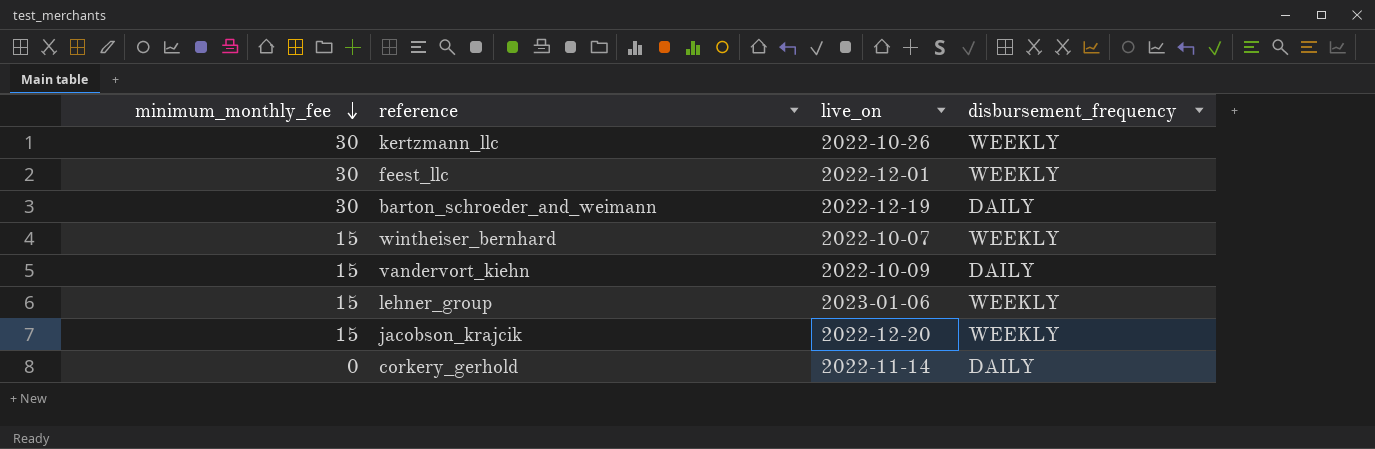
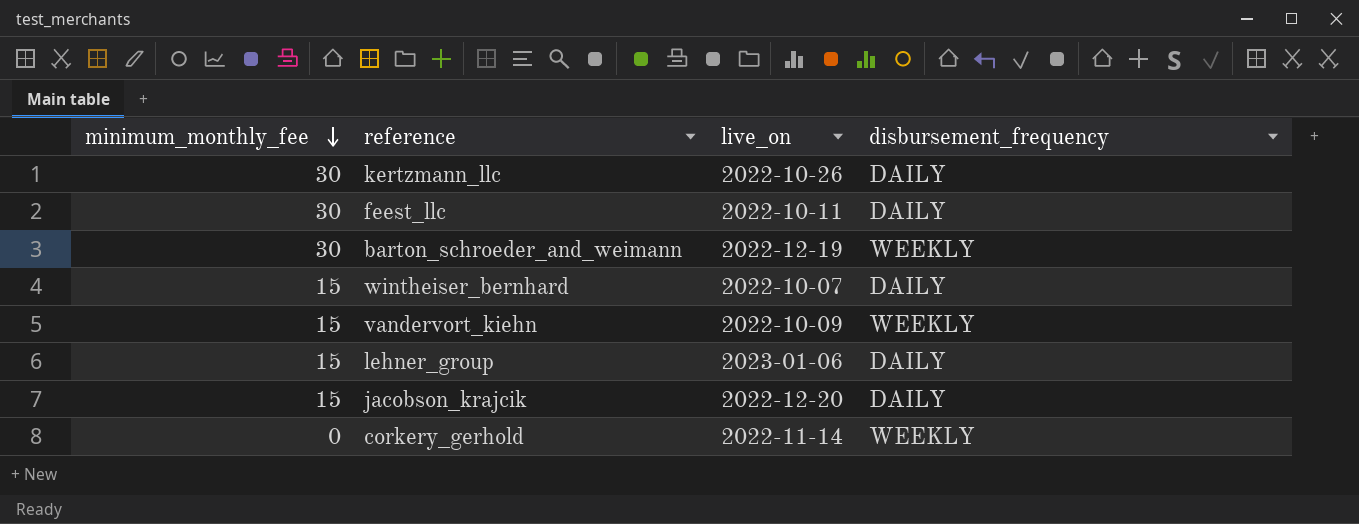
kertzmann_llc | disbursement_frequency: WEEKLY -> DAILY
feest_llc | live_on: 2022-12-01 -> 2022-10-11
feest_llc | disbursement_frequency: WEEKLY -> DAILY
barton_schroeder_and_weimann | disbursement_frequency: DAILY -> WEEKLY
wintheiser_bernhard | disbursement_frequency: WEEKLY -> DAILY
vandervort_kiehn | disbursement_frequency: DAILY -> WEEKLY
lehner_group | disbursement_frequency: WEEKLY -> DAILY
jacobson_krajcik | disbursement_frequency: WEEKLY -> DAILY
corkery_gerhold | disbursement_frequency: DAILY -> WEEKLY

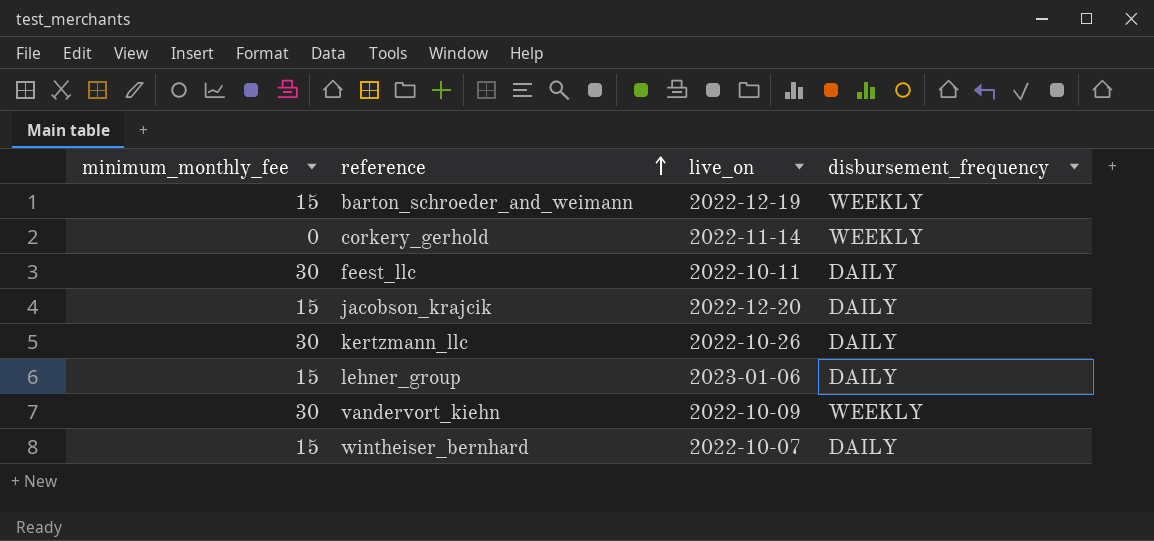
row order: minimum_monthly_fee descending -> reference ascending
barton_schroeder_and_weimann | minimum_monthly_fee: 30 -> 15
vandervort_kiehn | minimum_monthly_fee: 15 -> 30

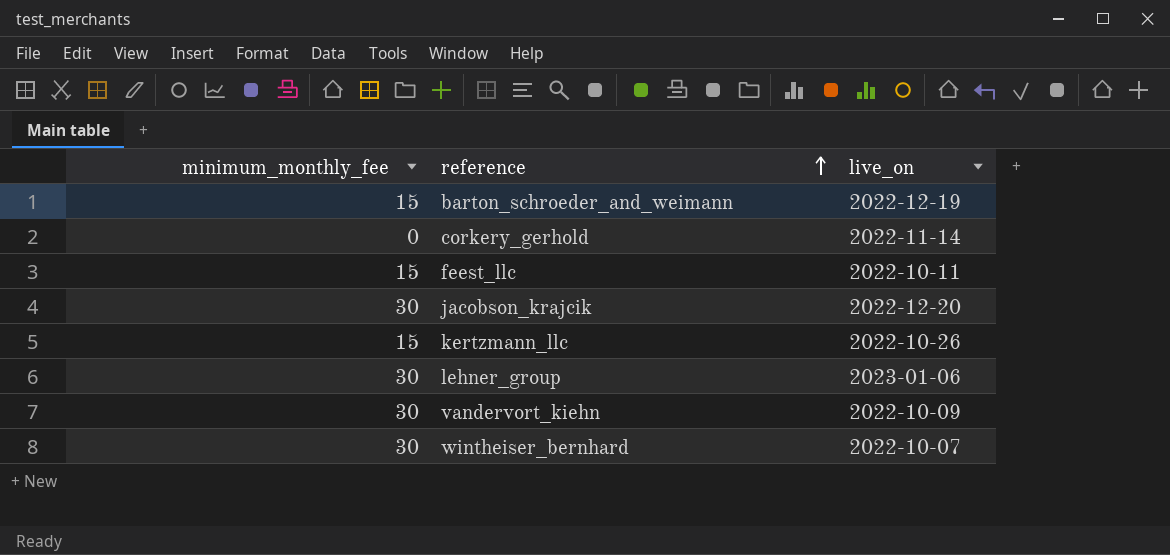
column disbursement_frequency | position: 4 -> none
feest_llc | minimum_monthly_fee: 30 -> 15
jacobson_krajcik | minimum_monthly_fee: 15 -> 30
kertzmann_llc | minimum_monthly_fee: 30 -> 15
lehner_group | minimum_monthly_fee: 15 -> 30
wintheiser_bernhard | minimum_monthly_fee: 15 -> 30

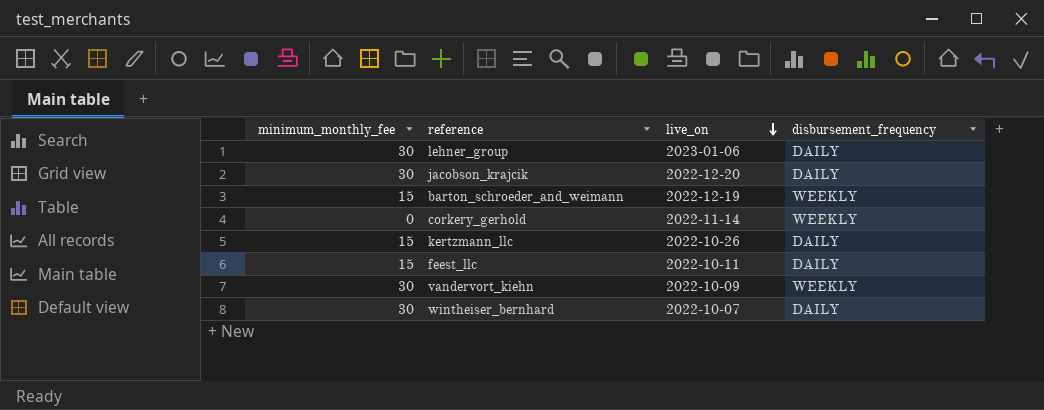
row order: reference ascending -> live_on descending
column disbursement_frequency | position: none -> 4

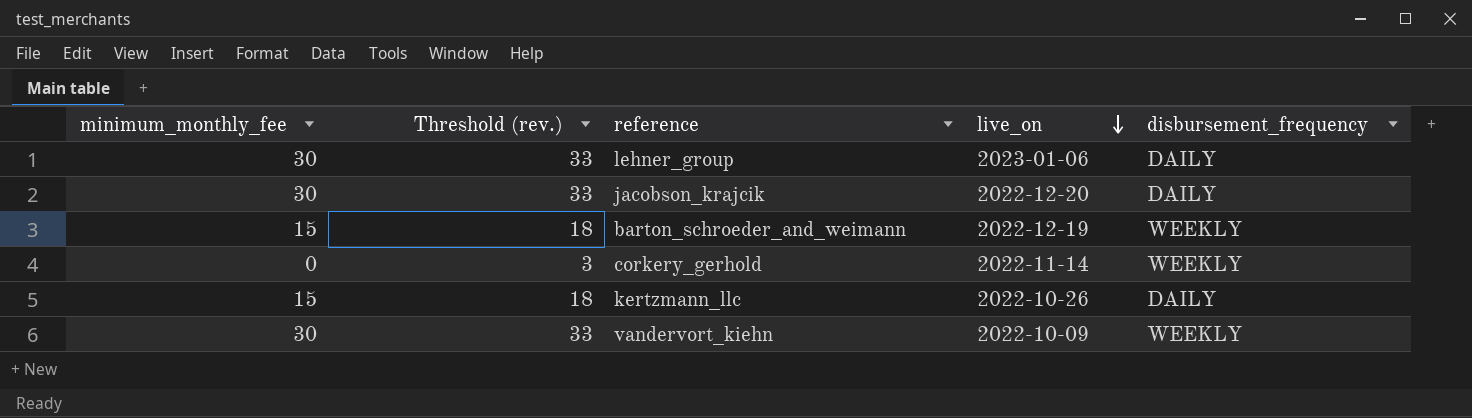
column Threshold (rev.) | formula: none -> [minimum_monthly_fee] + 3
row feest_llc: 15 | 2022-10-11 | DAILY -> none
row wintheiser_bernhard: 30 | 2022-10-07 | DAILY -> none

